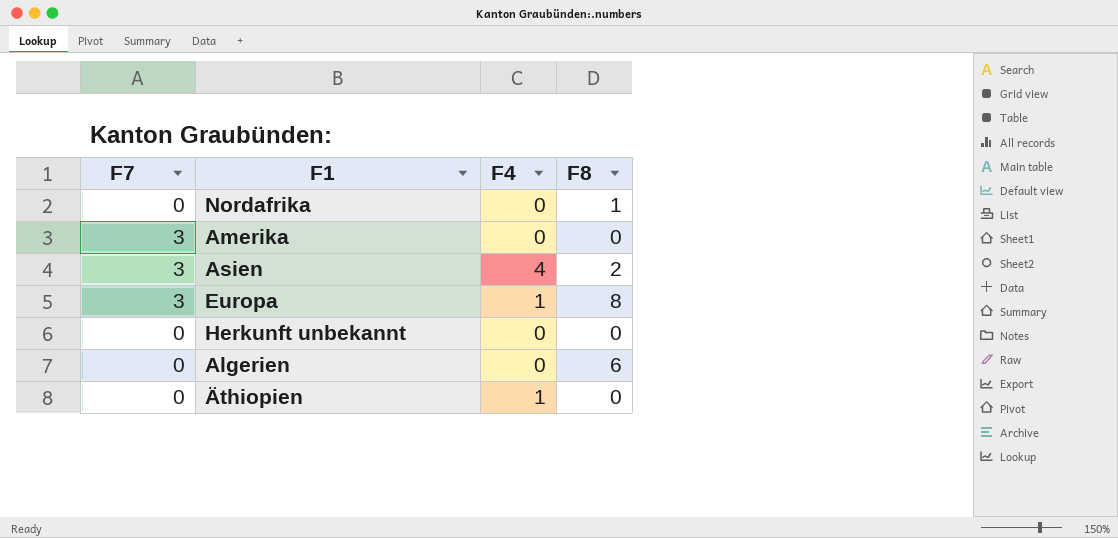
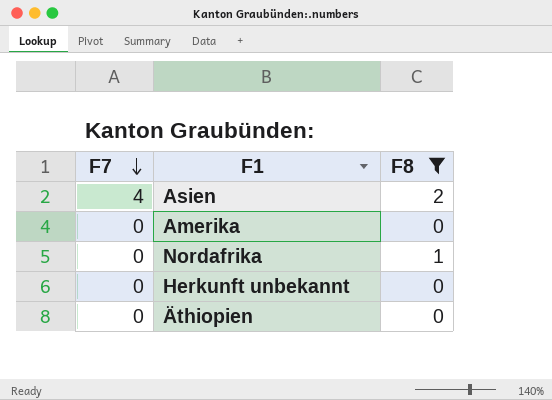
filter: none -> F8 <= 2
row order: none -> F7 descending
column F4 | position: 3 -> none
Asien | F7: 3 -> 4
Amerika | F7: 3 -> 0

